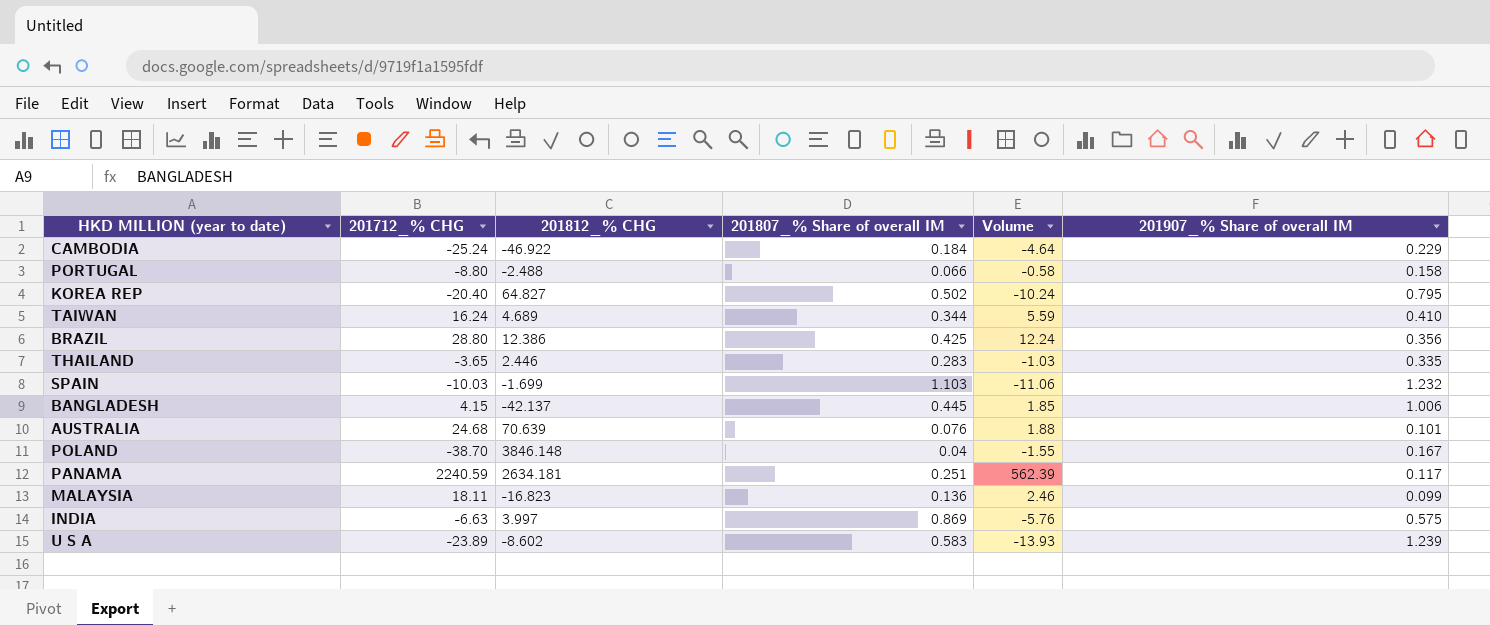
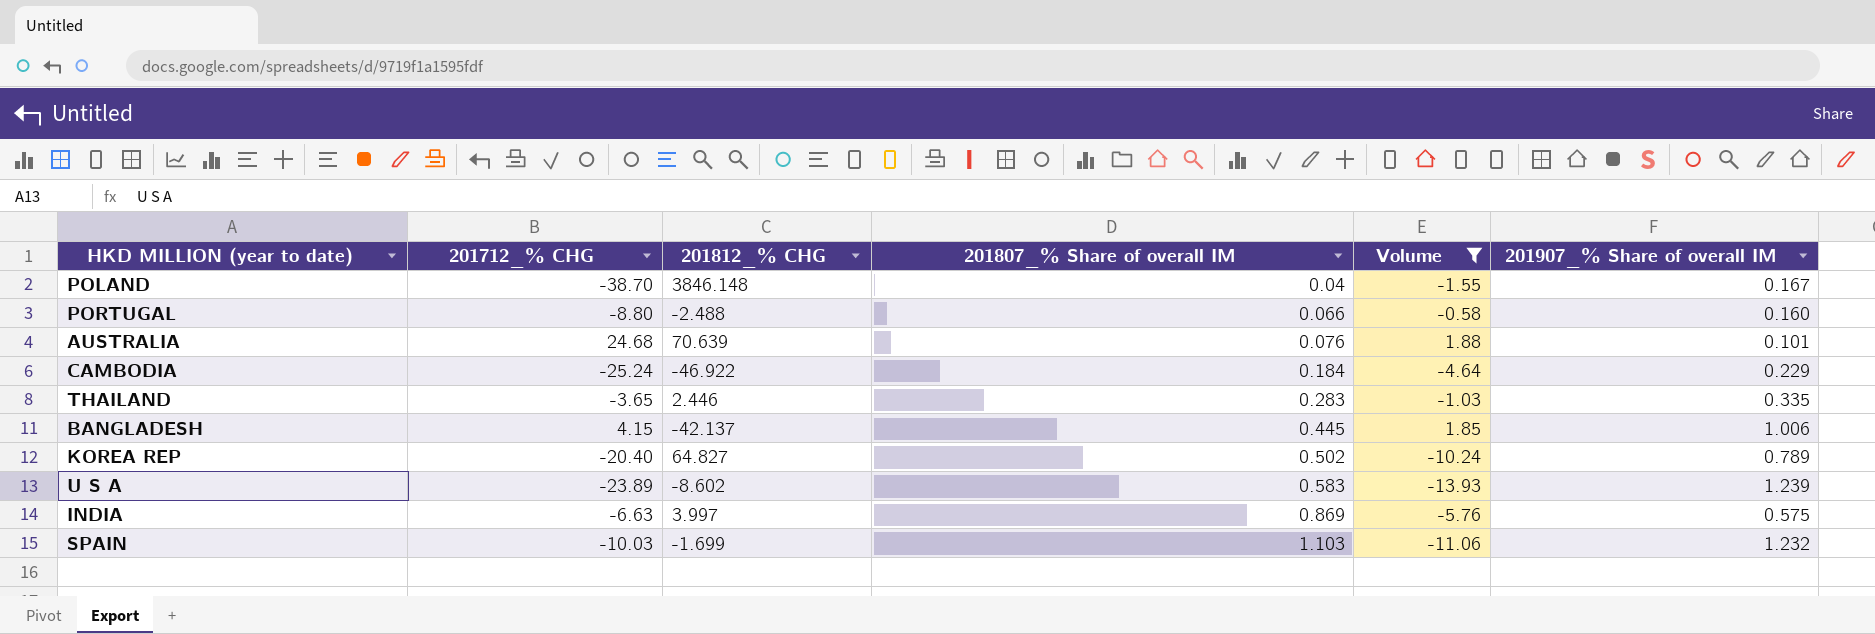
filter: none -> Volume <= 1.88
row order: none -> 201807_% Share of overall IM ascending
PORTUGAL | 201907_% Share of overall IM: 0.158 -> 0.160
KOREA REP | 201907_% Share of overall IM: 0.795 -> 0.789

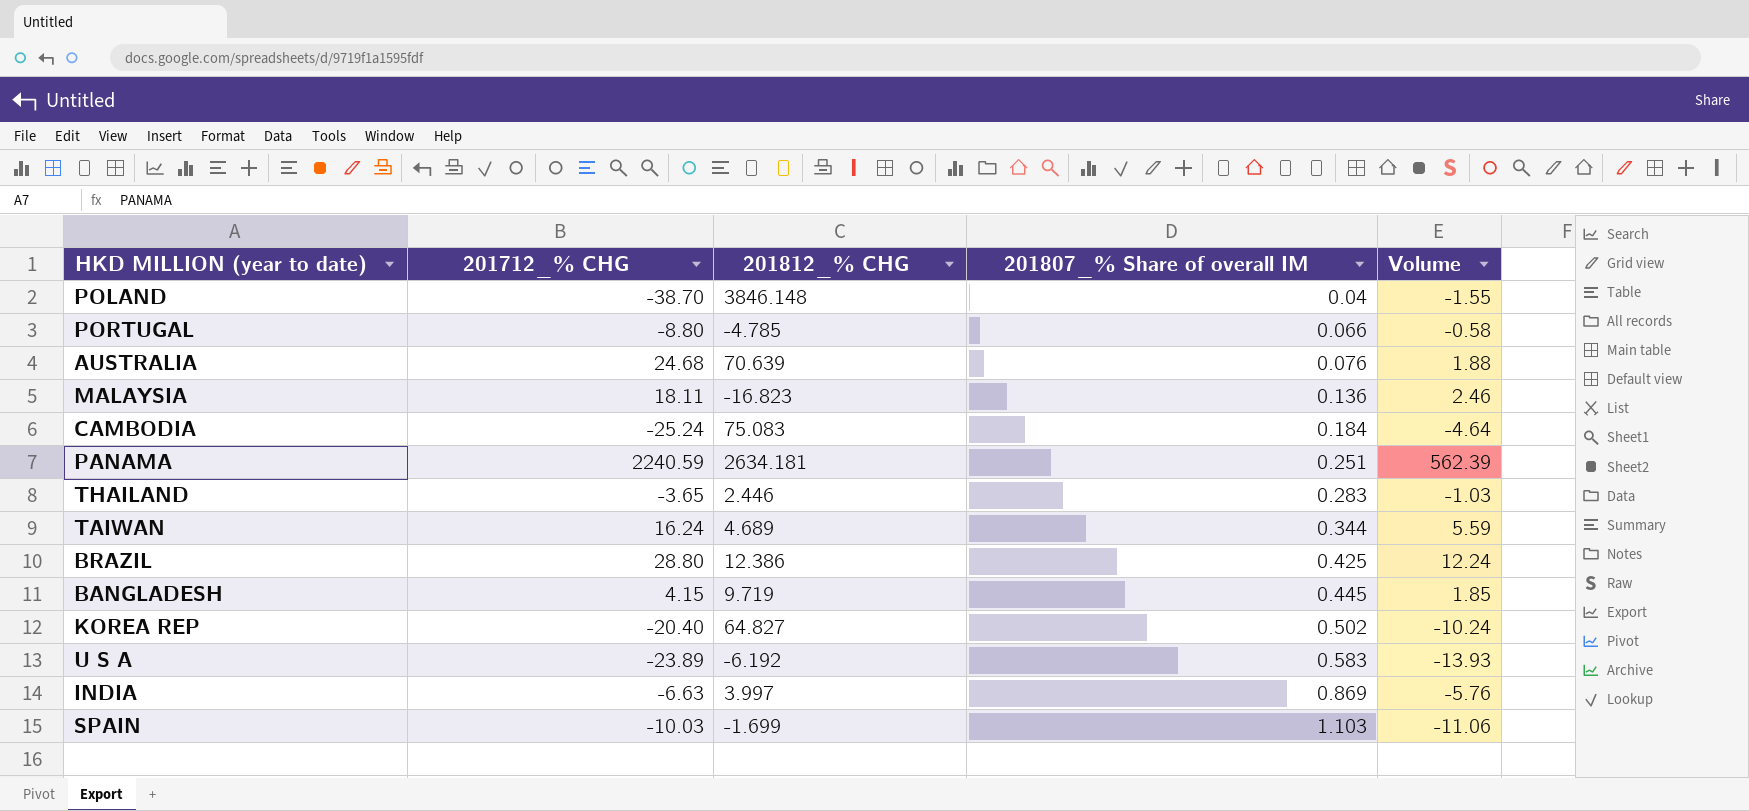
filter: Volume <= 1.88 -> none
column 201907_% Share of overall IM | position: 6 -> none
PORTUGAL | 201812_% CHG: -2.488 -> -4.785
CAMBODIA | 201812_% CHG: -46.922 -> 75.083
BANGLADESH | 201812_% CHG: -42.137 -> 9.719
U S A | 201812_% CHG: -8.602 -> -6.192

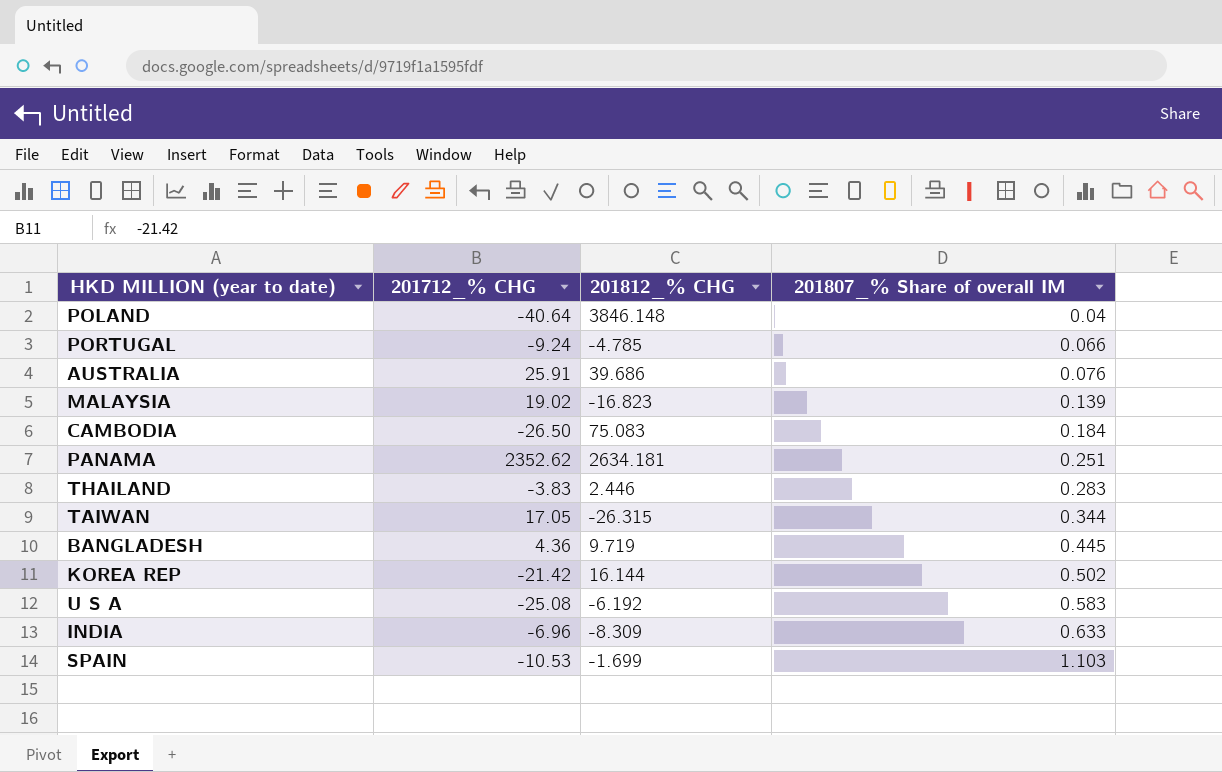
column Volume | formula: [201712_% CHG] * [201807_% Share of overall IM] -> none
row BRAZIL: 28.80 | 12.386 | 0.425 | 12.24 -> none
POLAND | 201712_% CHG: -38.70 -> -40.64
PORTUGAL | 201712_% CHG: -8.80 -> -9.24
AUSTRALIA | 201712_% CHG: 24.68 -> 25.91
AUSTRALIA | 201812_% CHG: 70.639 -> 39.686
MALAYSIA | 201712_% CHG: 18.11 -> 19.02
MALAYSIA | 201807_% Share of overall IM: 0.136 -> 0.139
CAMBODIA | 201712_% CHG: -25.24 -> -26.50
PANAMA | 201712_% CHG: 2240.59 -> 2352.62
THAILAND | 201712_% CHG: -3.65 -> -3.83
TAIWAN | 201712_% CHG: 16.24 -> 17.05
TAIWAN | 201812_% CHG: 4.689 -> -26.315
BANGLADESH | 201712_% CHG: 4.15 -> 4.36
KOREA REP | 201712_% CHG: -20.40 -> -21.42
KOREA REP | 201812_% CHG: 64.827 -> 16.144
U S A | 201712_% CHG: -23.89 -> -25.08
INDIA | 201712_% CHG: -6.63 -> -6.96
INDIA | 201812_% CHG: 3.997 -> -8.309
INDIA | 201807_% Share of overall IM: 0.869 -> 0.633
SPAIN | 201712_% CHG: -10.03 -> -10.53

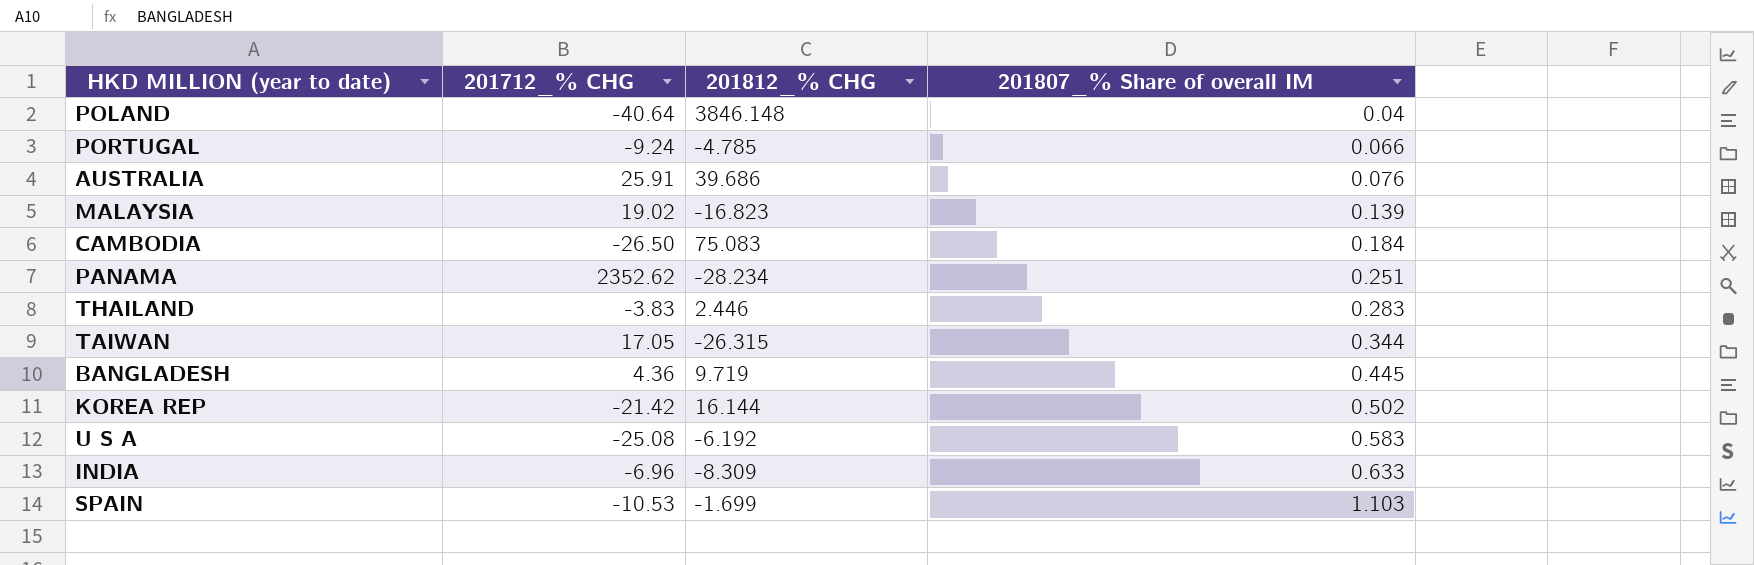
PANAMA | 201812_% CHG: 2634.181 -> -28.234

